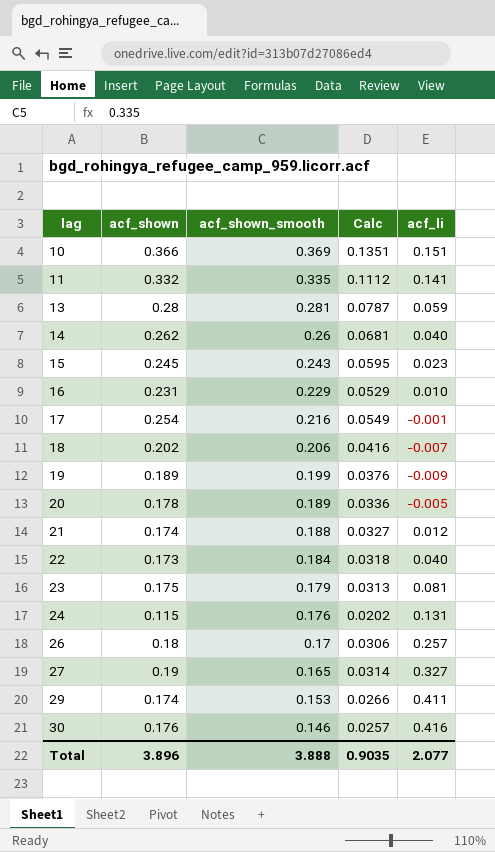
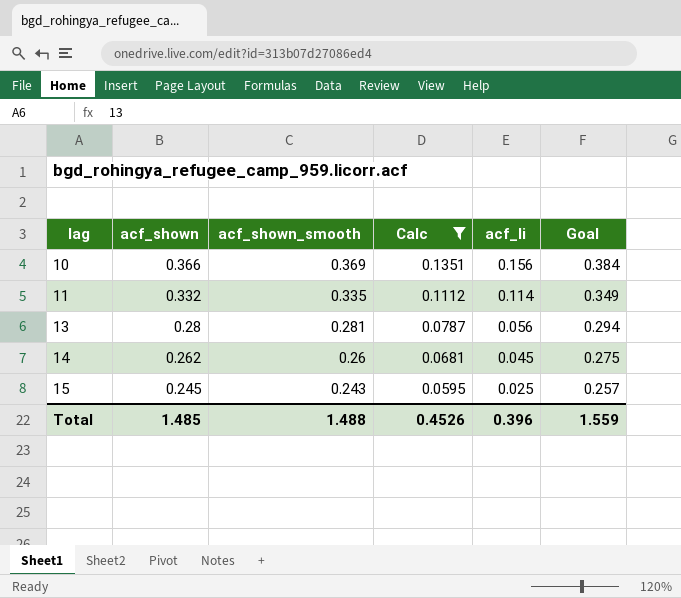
filter: none -> Calc >= 0.0595
column Goal | formula: none -> [acf_shown] * 1.05
10 | acf_li: 0.151 -> 0.156
11 | acf_li: 0.141 -> 0.114
13 | acf_li: 0.059 -> 0.056
14 | acf_li: 0.040 -> 0.045
15 | acf_li: 0.023 -> 0.025
Total | acf_shown: 3.896 -> 1.485
Total | acf_shown_smooth: 3.888 -> 1.488
Total | Calc: 0.9035 -> 0.4526
Total | acf_li: 2.077 -> 0.396

